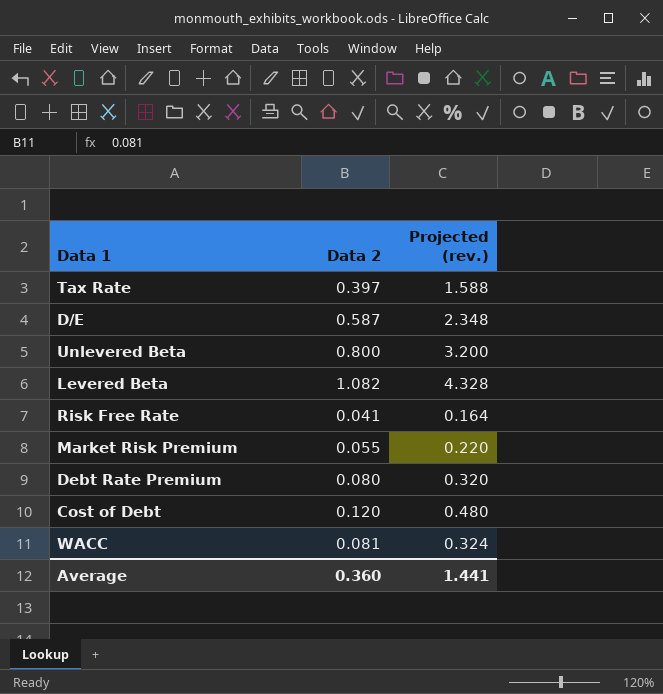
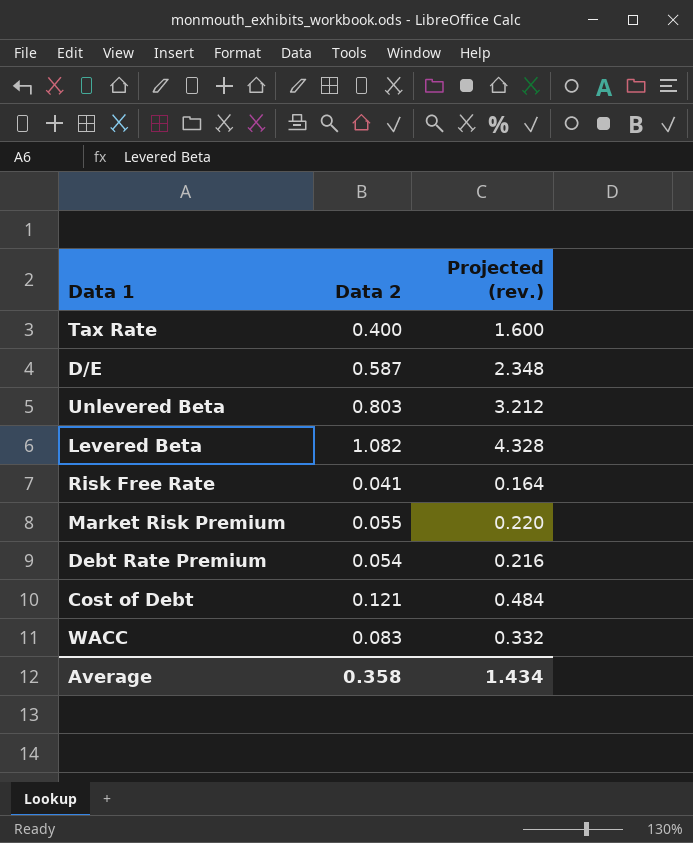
Tax Rate | Data 2: 0.397 -> 0.400
Tax Rate | Projected (rev.): 1.588 -> 1.600
Unlevered Beta | Data 2: 0.800 -> 0.803
Unlevered Beta | Projected (rev.): 3.200 -> 3.212
Debt Rate Premium | Data 2: 0.080 -> 0.054
Debt Rate Premium | Projected (rev.): 0.320 -> 0.216
Cost of Debt | Data 2: 0.120 -> 0.121
Cost of Debt | Projected (rev.): 0.480 -> 0.484
WACC | Data 2: 0.081 -> 0.083
WACC | Projected (rev.): 0.324 -> 0.332
Average | Data 2: 0.360 -> 0.358
Average | Projected (rev.): 1.441 -> 1.434

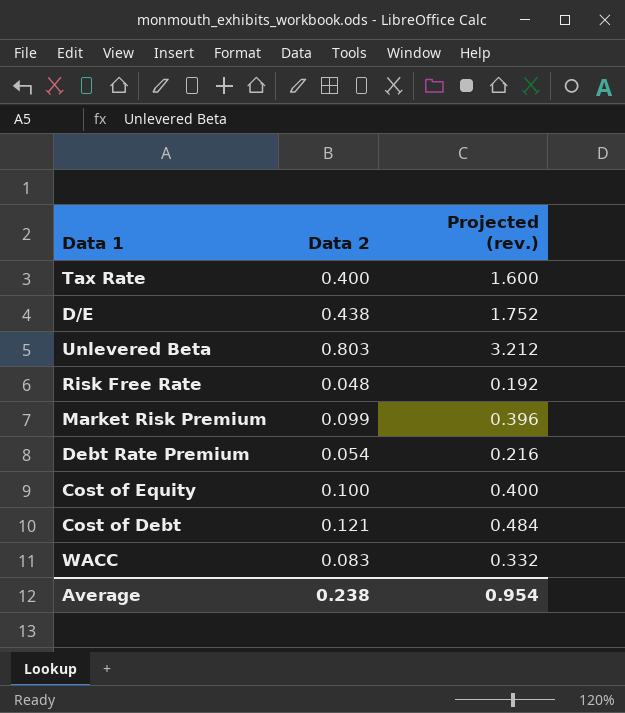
row Levered Beta: 1.082 | 4.328 -> none
D/E | Data 2: 0.587 -> 0.438
D/E | Projected (rev.): 2.348 -> 1.752
Risk Free Rate | Data 2: 0.041 -> 0.048
Risk Free Rate | Projected (rev.): 0.164 -> 0.192
Market Risk Premium | Data 2: 0.055 -> 0.099
Market Risk Premium | Projected (rev.): 0.220 -> 0.396
row Cost of Equity: none -> 0.100 | 0.400
Average | Data 2: 0.358 -> 0.238
Average | Projected (rev.): 1.434 -> 0.954

